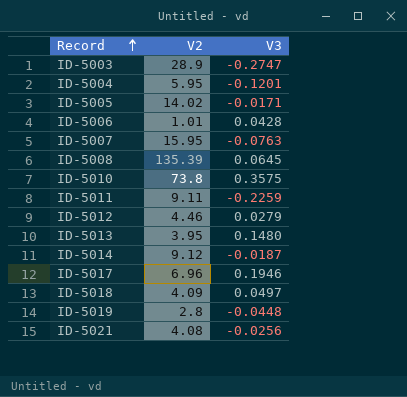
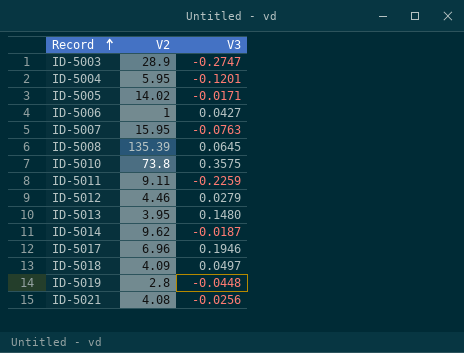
ID-5006 | V2: 1.01 -> 1
ID-5006 | V3: 0.0428 -> 0.0427
ID-5014 | V2: 9.12 -> 9.62

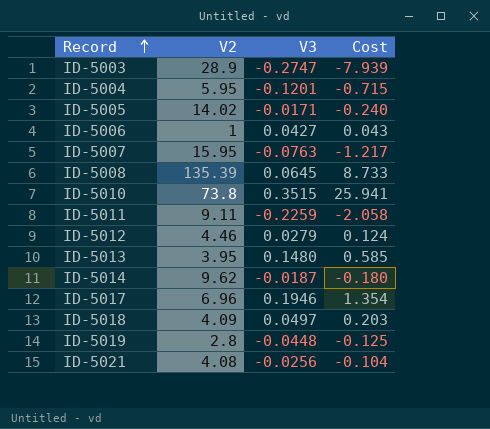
column Cost | formula: none -> [V2] * [V3]
ID-5010 | V3: 0.3575 -> 0.3515

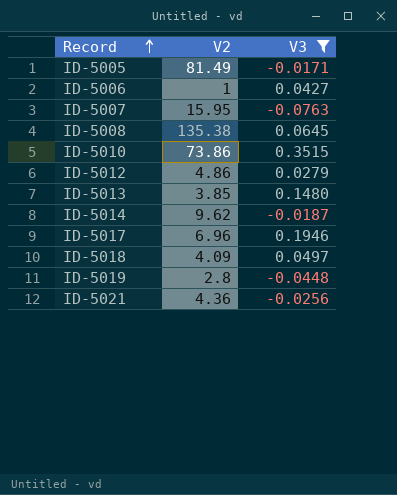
filter: none -> V3 >= -0.0763
column Cost | formula: [V2] * [V3] -> none
ID-5005 | V2: 14.02 -> 81.49
ID-5008 | V2: 135.39 -> 135.38
ID-5010 | V2: 73.8 -> 73.86
ID-5012 | V2: 4.46 -> 4.86
ID-5013 | V2: 3.95 -> 3.85
ID-5021 | V2: 4.08 -> 4.36

